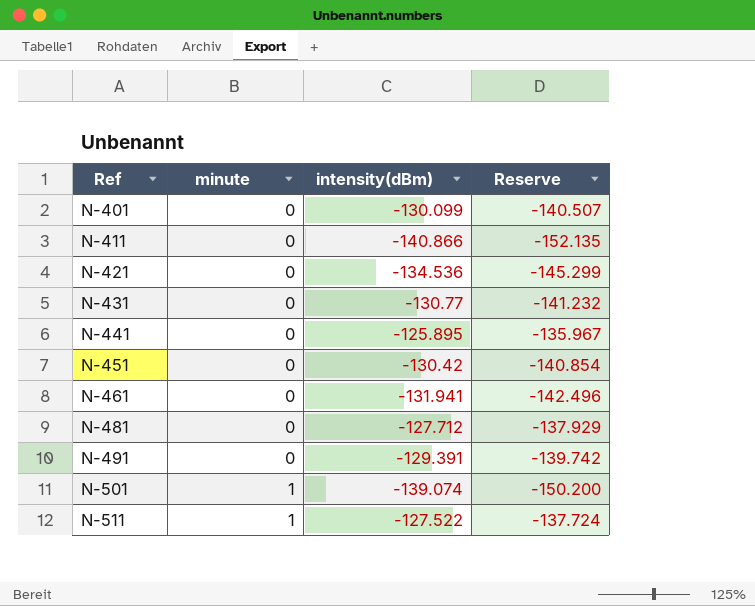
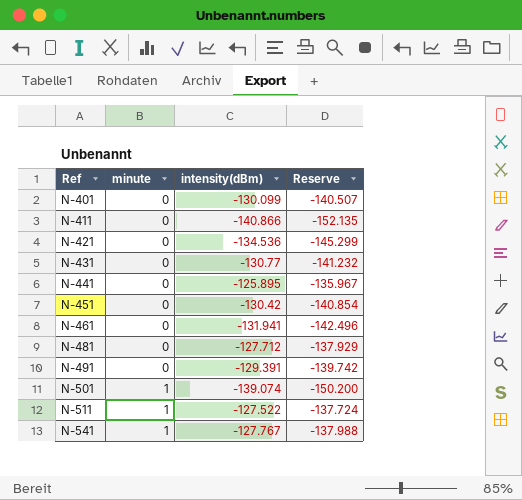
row N-541: none -> 1 | -127.767 | -137.988

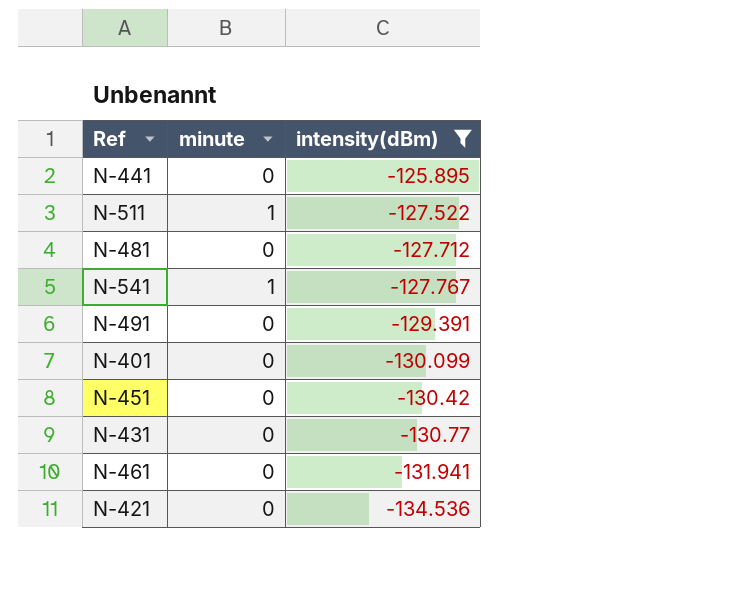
filter: none -> intensity(dBm) >= -134.536
row order: Ref ascending -> intensity(dBm) descending
column Reserve | formula: [intensity(dBm)] * 1.08 -> none

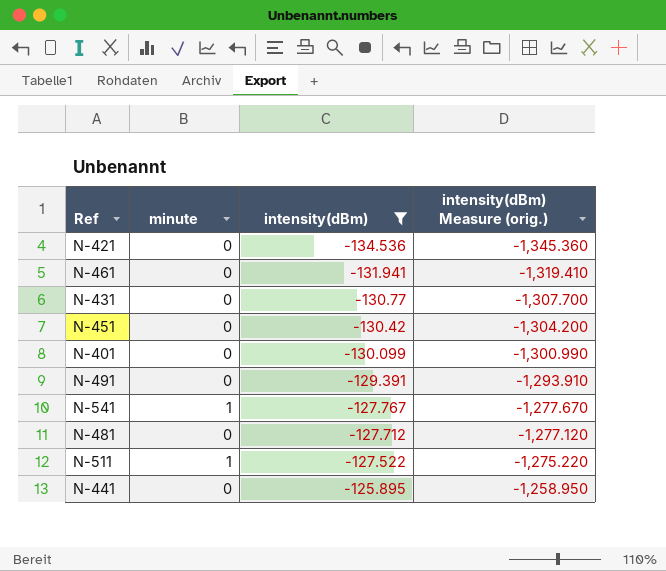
row order: intensity(dBm) descending -> intensity(dBm) ascending
column intensity(dBm) Measure (orig.) | formula: none -> [intensity(dBm)] * 10

